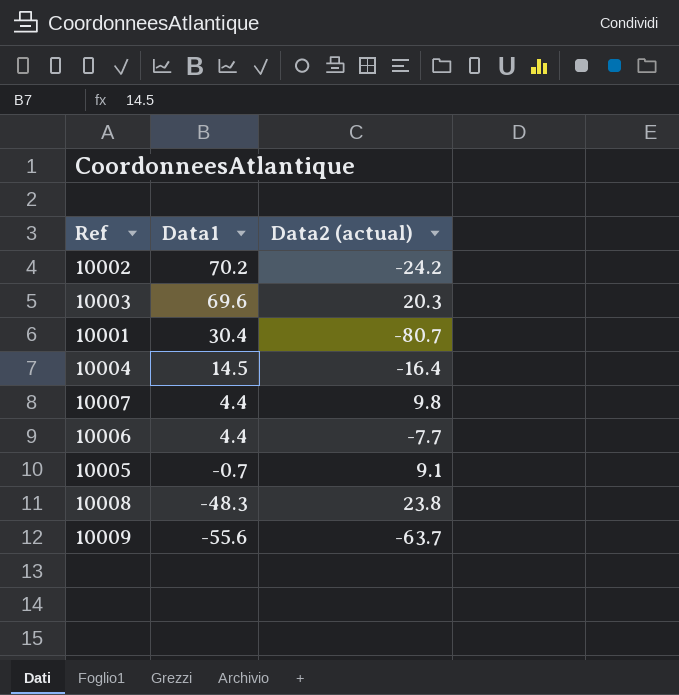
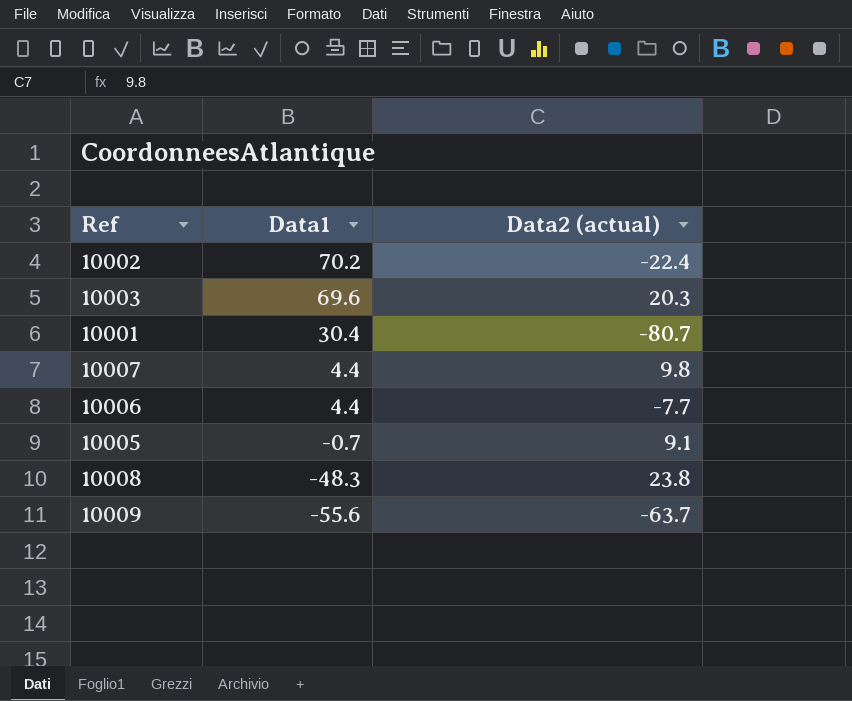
row 10004: 14.5 | -16.4 -> none
10002 | Data2 (actual): -24.2 -> -22.4

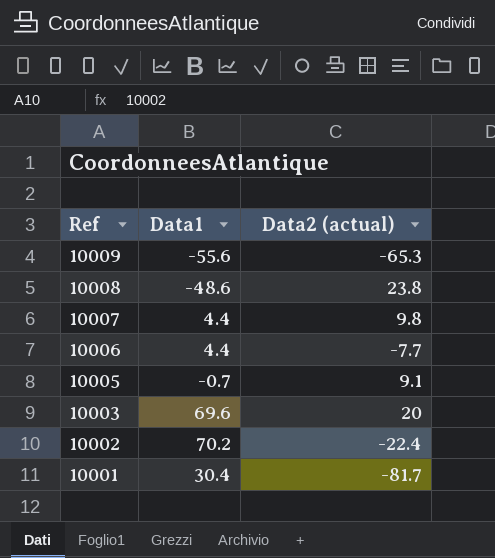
row order: Data1 descending -> Ref descending
10009 | Data2 (actual): -63.7 -> -65.3
10008 | Data1: -48.3 -> -48.6
10003 | Data2 (actual): 20.3 -> 20
10001 | Data2 (actual): -80.7 -> -81.7

